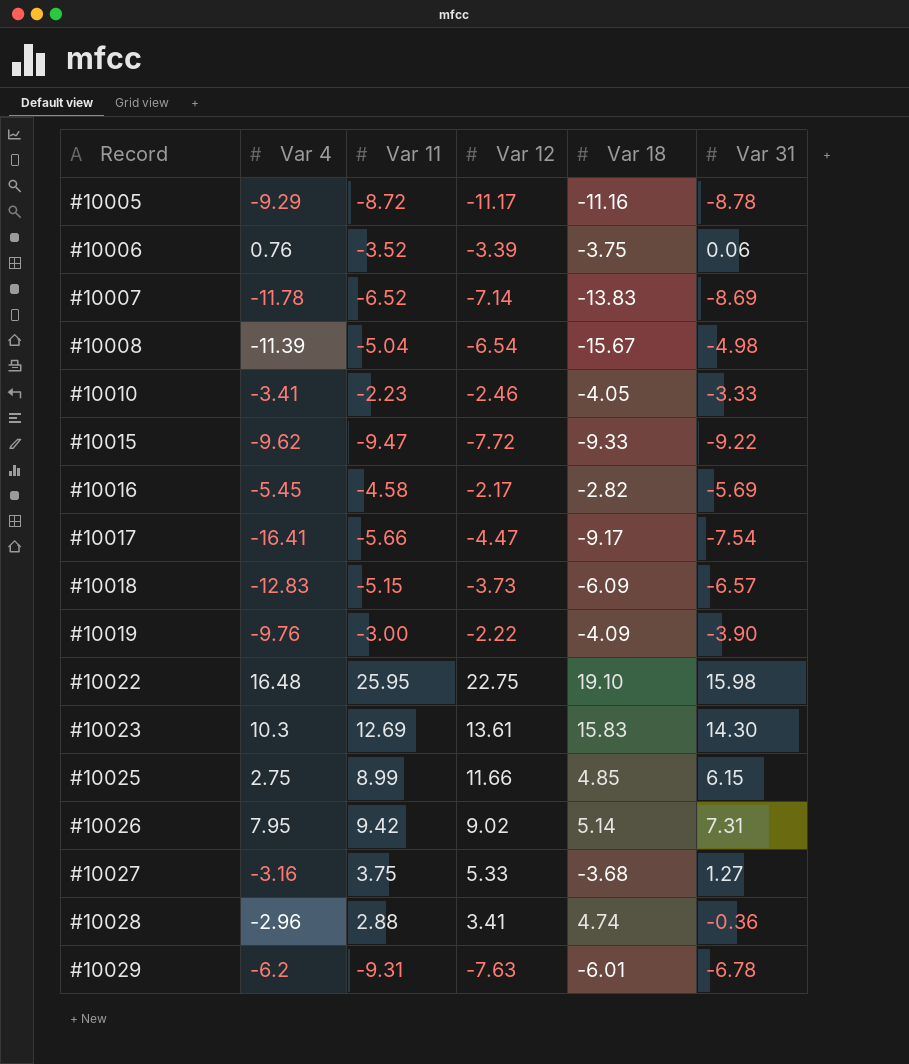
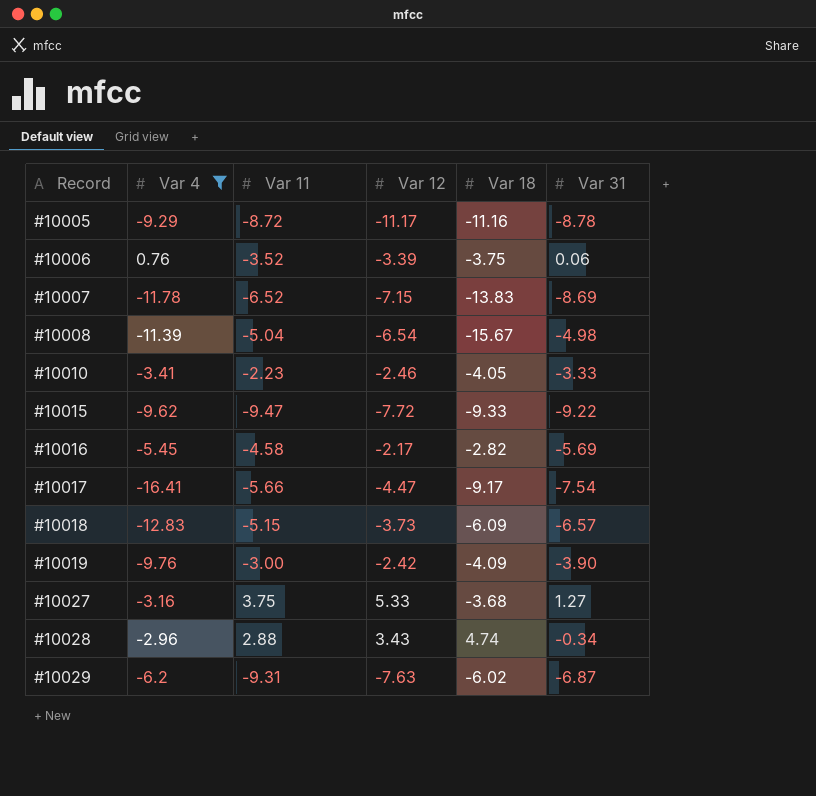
filter: none -> Var 4 <= 0.76
#10007 | Var 12: -7.14 -> -7.15
#10019 | Var 12: -2.22 -> -2.42
#10028 | Var 12: 3.41 -> 3.43
#10028 | Var 31: -0.36 -> -0.34
#10029 | Var 18: -6.01 -> -6.02
#10029 | Var 31: -6.78 -> -6.87

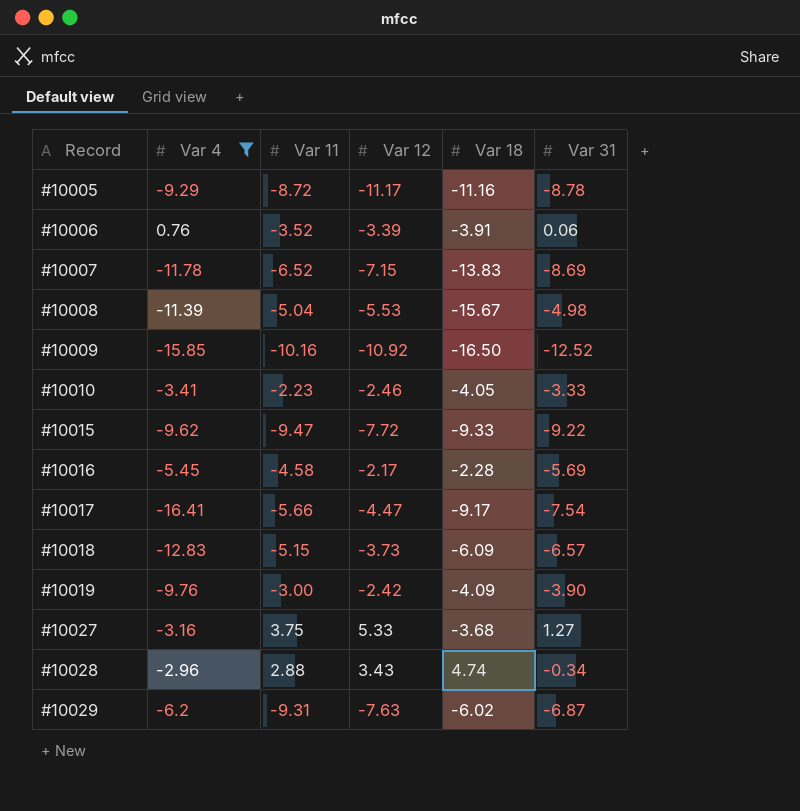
#10006 | Var 18: -3.75 -> -3.91
#10008 | Var 12: -6.54 -> -5.53
row #10009: none -> -15.85 | -10.16 | -10.92 | -16.50 | -12.52
#10016 | Var 18: -2.82 -> -2.28

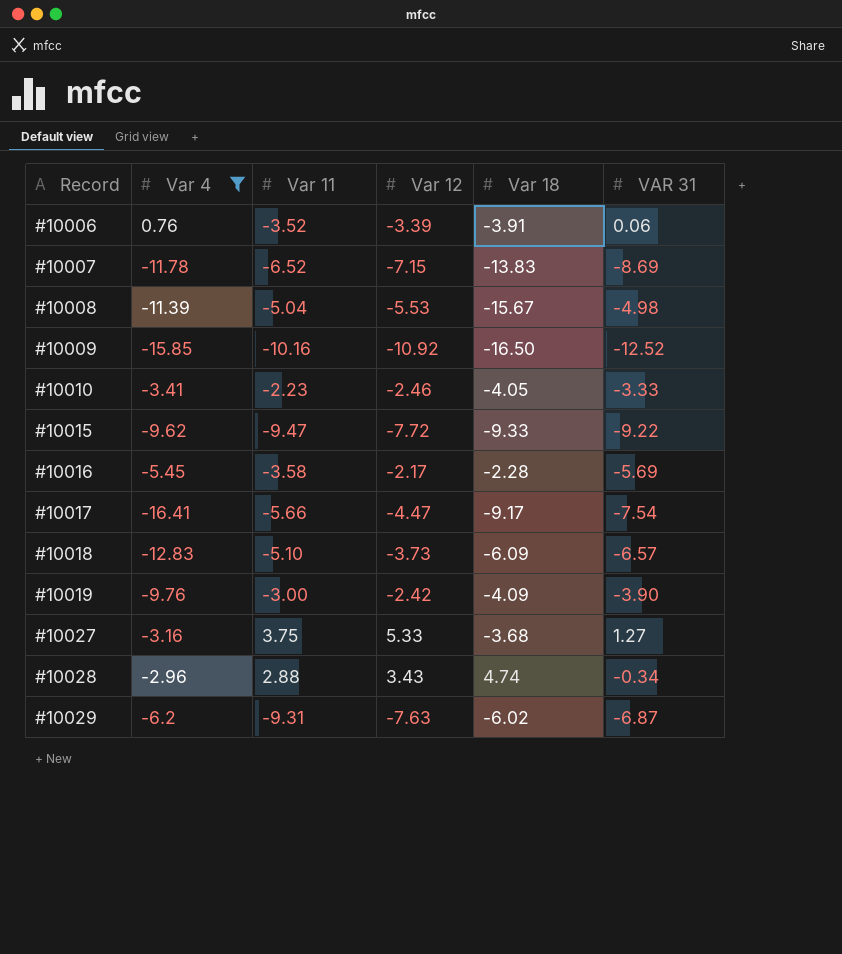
column name: Var 31 -> VAR 31
row #10005: -9.29 | -8.72 | -11.17 | -11.16 | -8.78 -> none
#10016 | Var 11: -4.58 -> -3.58
#10018 | Var 11: -5.15 -> -5.10

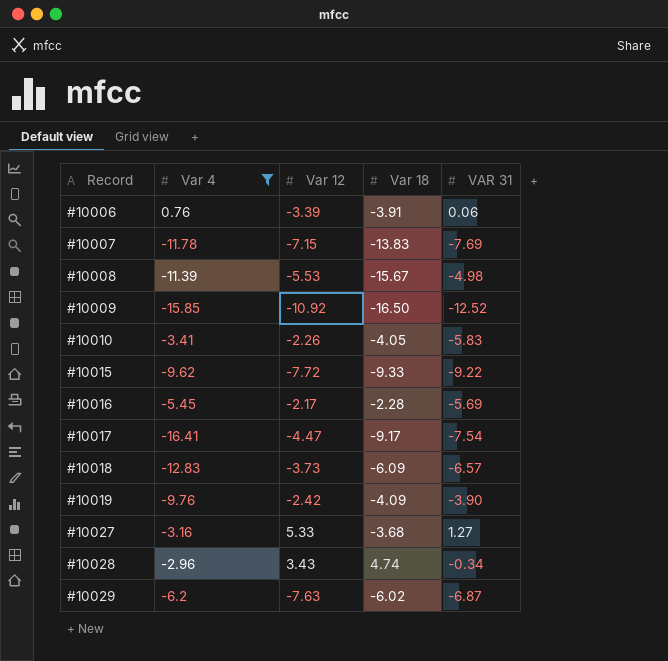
column Var 11 | position: 3 -> none
#10007 | VAR 31: -8.69 -> -7.69
#10010 | Var 12: -2.46 -> -2.26
#10010 | VAR 31: -3.33 -> -5.83

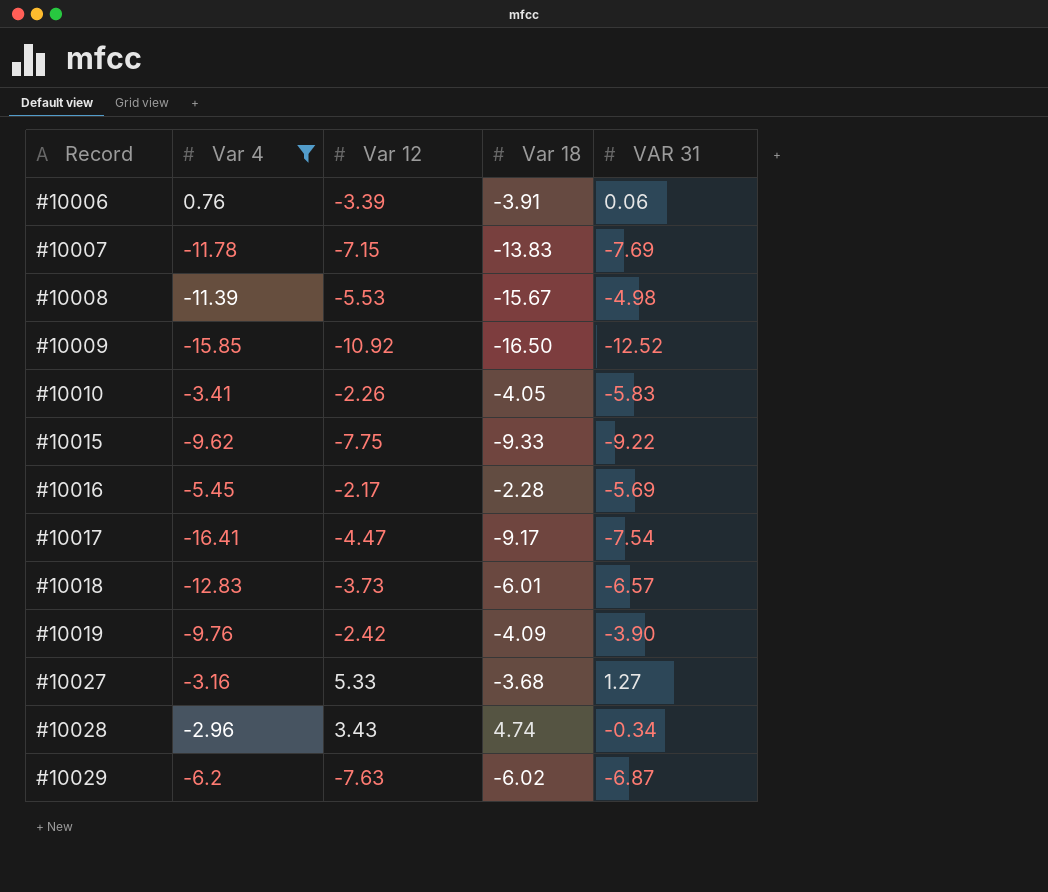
#10015 | Var 12: -7.72 -> -7.75
#10018 | Var 18: -6.09 -> -6.01

